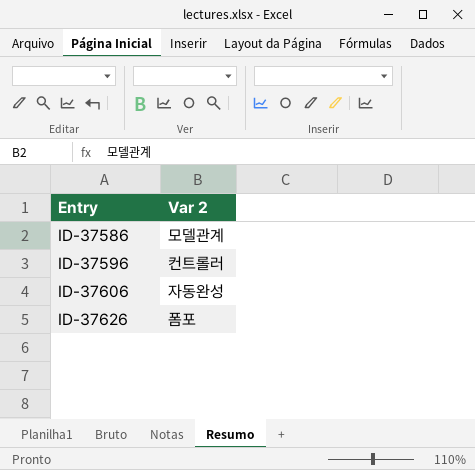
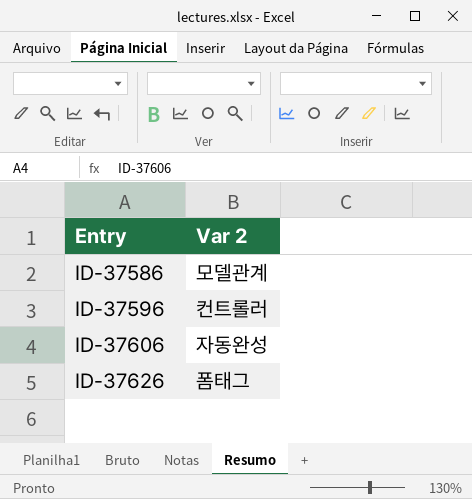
ID-37626 | Var 2: 폼포 -> 폼태그

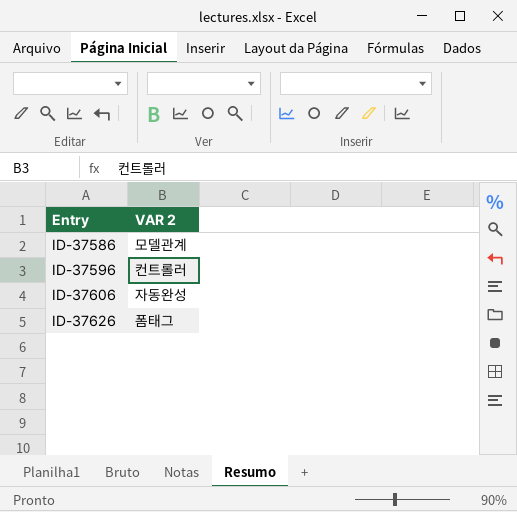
column name: Var 2 -> VAR 2

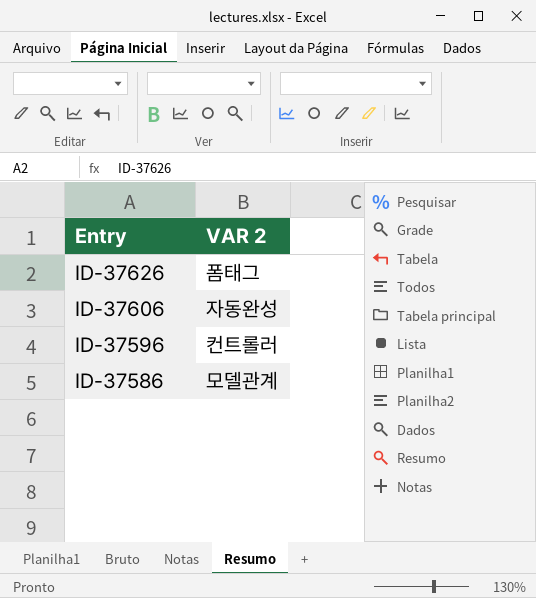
row order: Entry ascending -> Entry descending

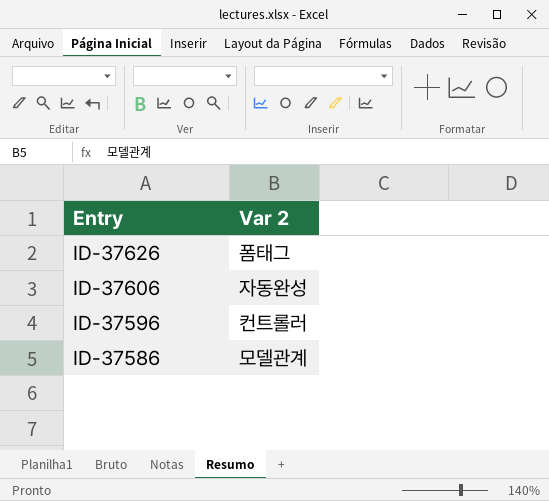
column name: VAR 2 -> Var 2

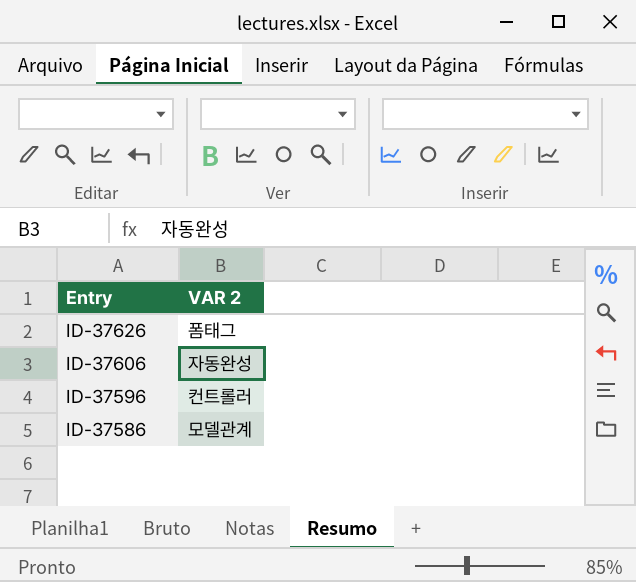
column name: Var 2 -> VAR 2

